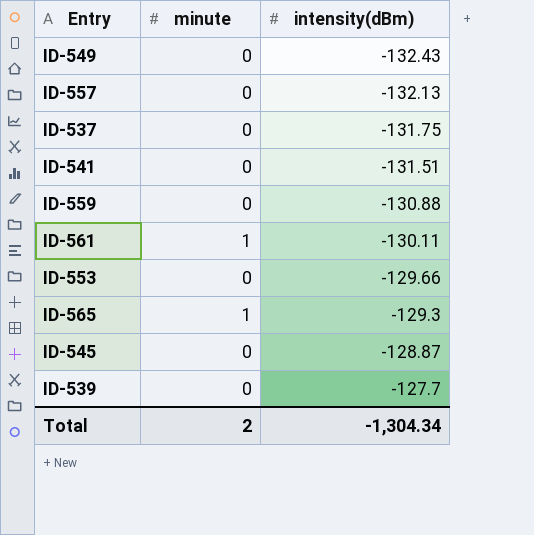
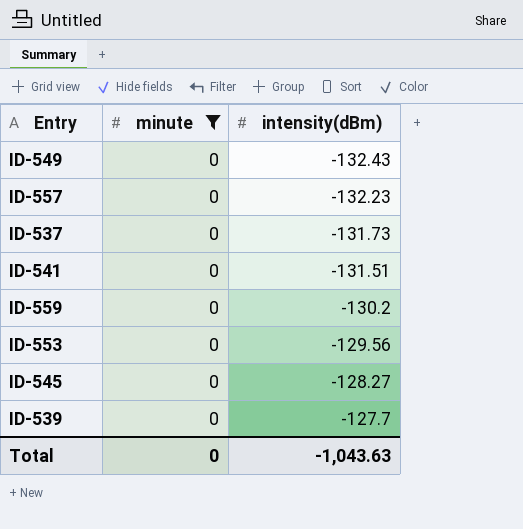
filter: none -> minute = 0
ID-557 | intensity(dBm): -132.13 -> -132.23
ID-537 | intensity(dBm): -131.75 -> -131.73
ID-559 | intensity(dBm): -130.88 -> -130.2
ID-553 | intensity(dBm): -129.66 -> -129.56
ID-545 | intensity(dBm): -128.87 -> -128.27
Total | minute: 2 -> 0
Total | intensity(dBm): -1,304.34 -> -1,043.63

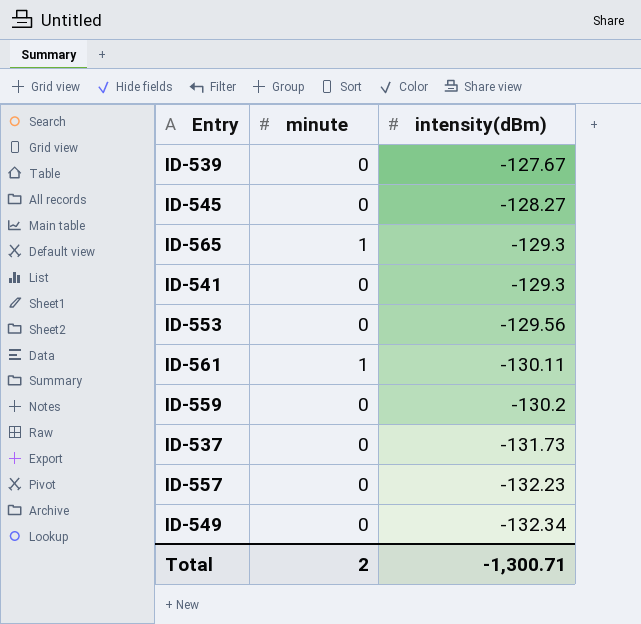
filter: minute = 0 -> none
row order: intensity(dBm) ascending -> intensity(dBm) descending
ID-539 | intensity(dBm): -127.7 -> -127.67
ID-541 | intensity(dBm): -131.51 -> -129.3
ID-549 | intensity(dBm): -132.43 -> -132.34
Total | minute: 0 -> 2
Total | intensity(dBm): -1,043.63 -> -1,300.71

